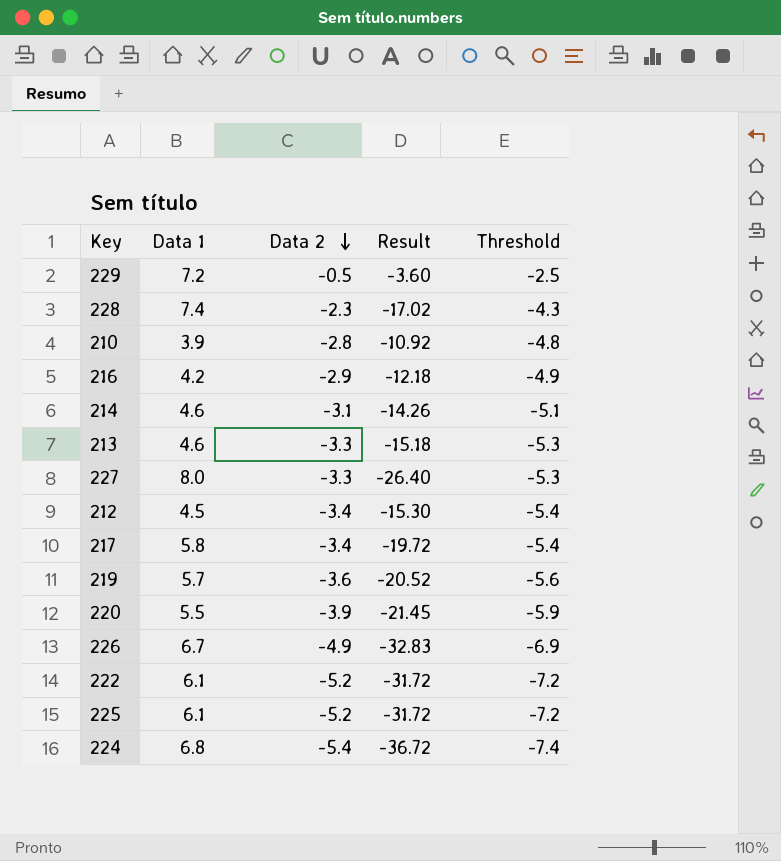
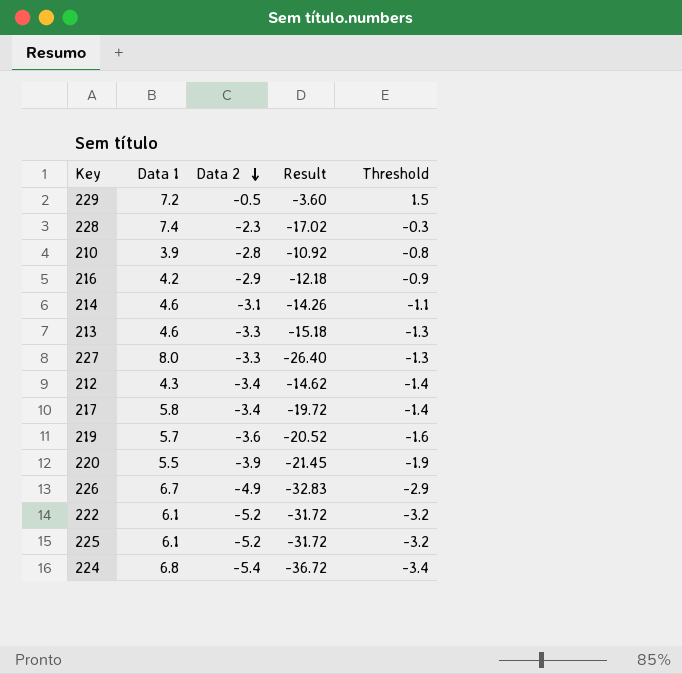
column Threshold | formula: [Data 2] - 2 -> [Data 2] + 2
212 | Data 1: 4.5 -> 4.3
212 | Result: -15.30 -> -14.62

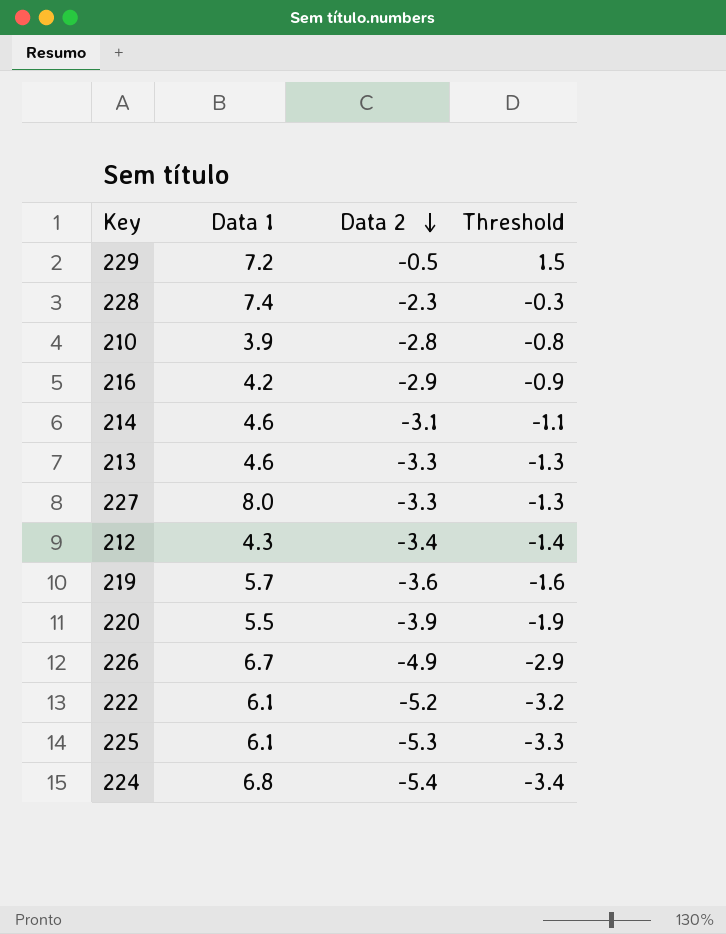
column Result | formula: [Data 1] * [Data 2] -> none
row 217: 5.8 | -3.4 | -19.72 | -1.4 -> none
225 | Data 2: -5.2 -> -5.3
225 | Threshold: -3.2 -> -3.3

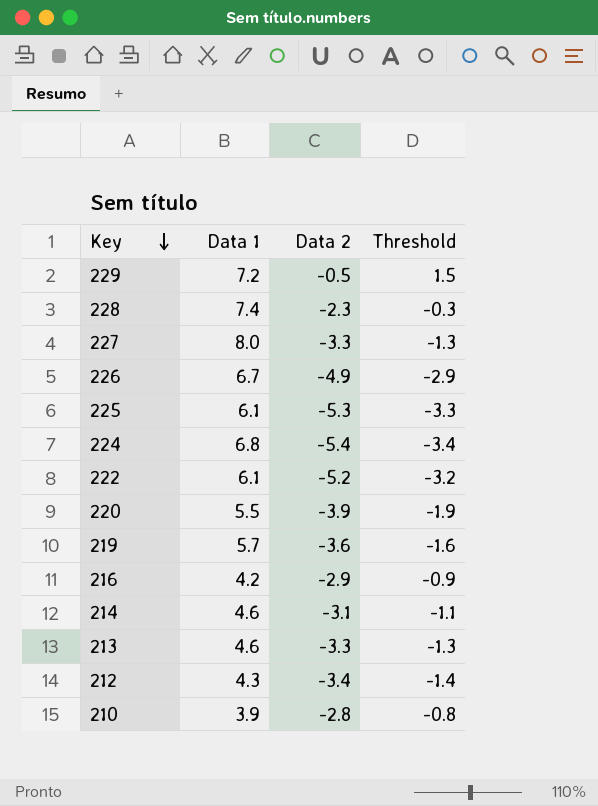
row order: Data 2 descending -> Key descending

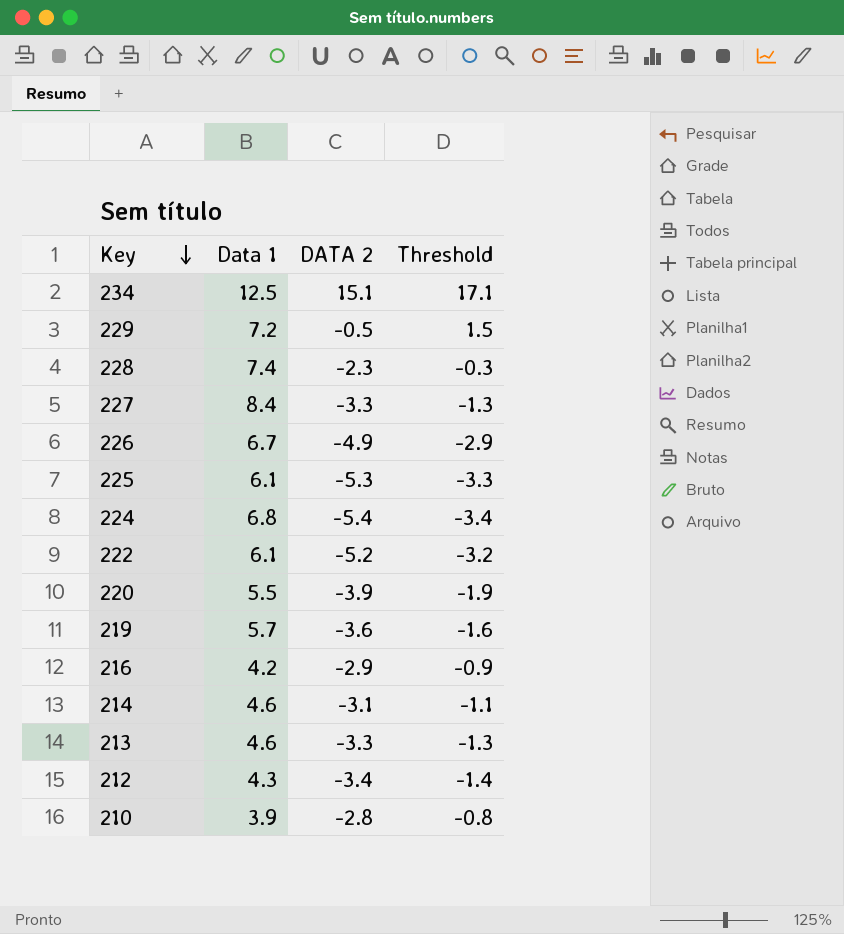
column name: Data 2 -> DATA 2
row 234: none -> 12.5 | 15.1 | 17.1
227 | Data 1: 8.0 -> 8.4

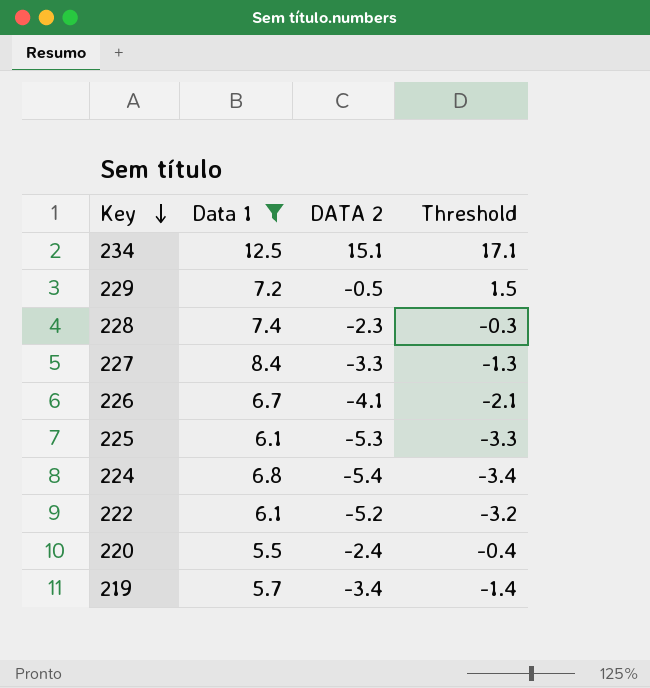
filter: none -> Data 1 >= 5.5
226 | DATA 2: -4.9 -> -4.1
226 | Threshold: -2.9 -> -2.1
220 | DATA 2: -3.9 -> -2.4
220 | Threshold: -1.9 -> -0.4
219 | DATA 2: -3.6 -> -3.4
219 | Threshold: -1.6 -> -1.4

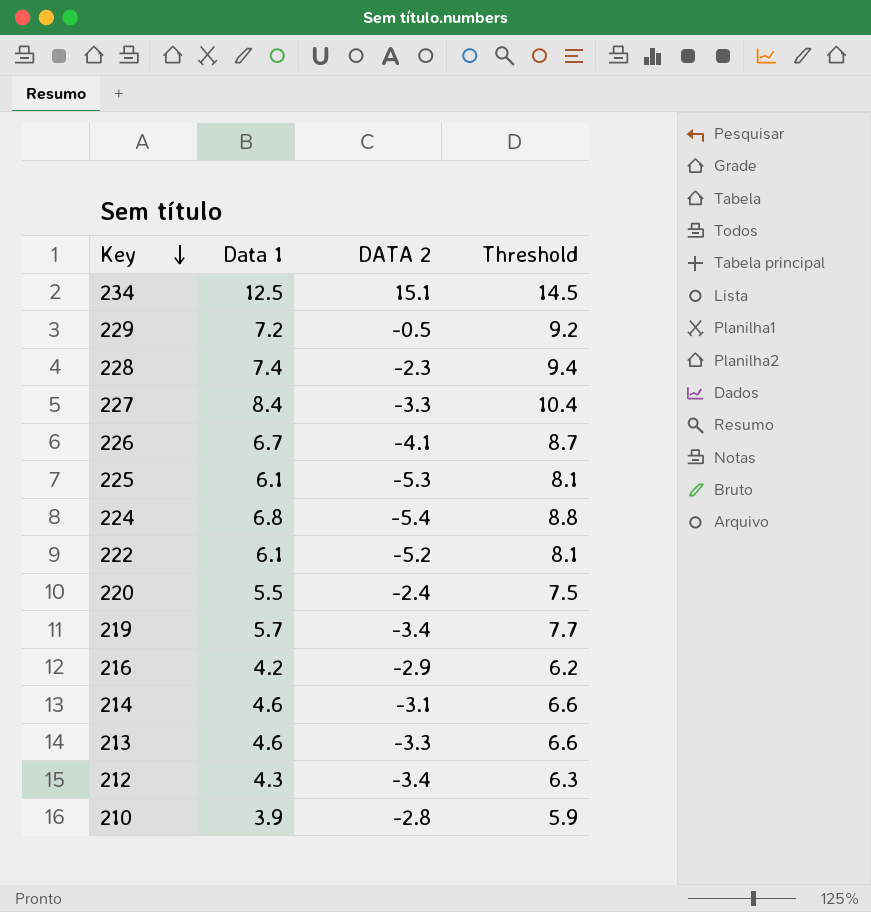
filter: Data 1 >= 5.5 -> none
column Threshold | formula: [DATA 2] + 2 -> [Data 1] + 2

